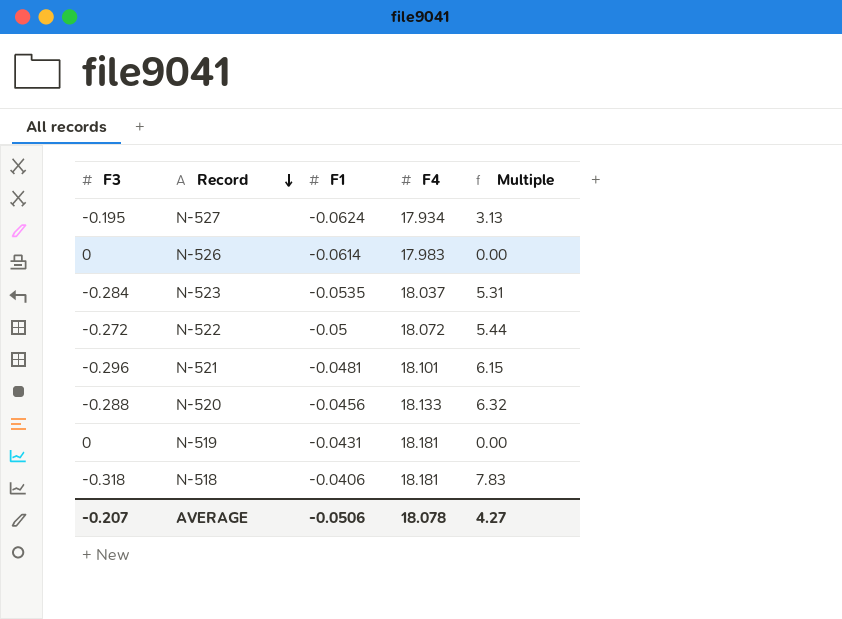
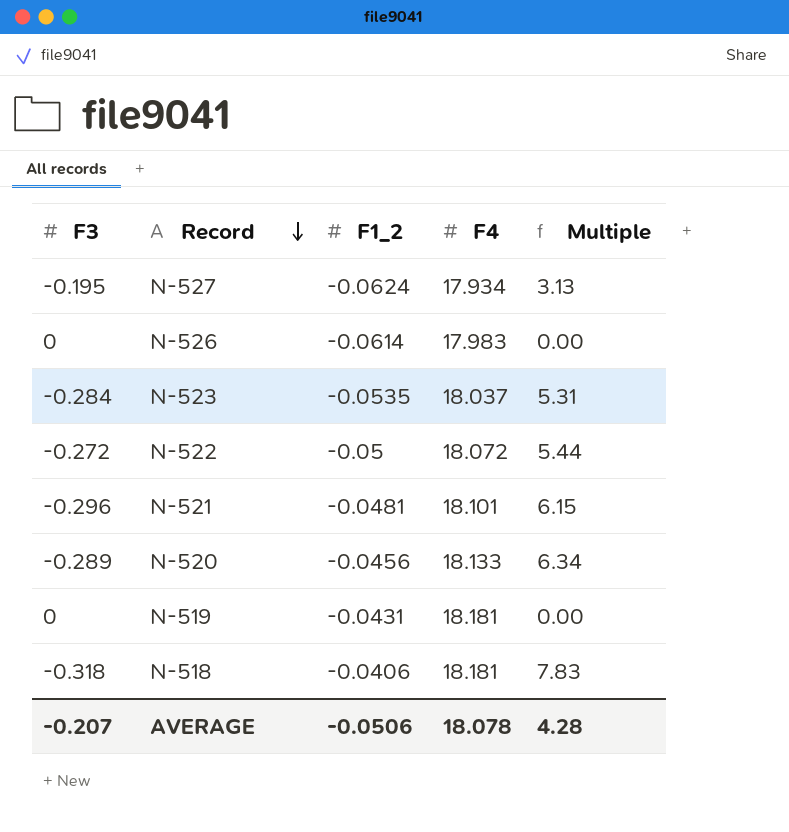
column name: F1 -> F1_2
N-520 | F3: -0.288 -> -0.289
N-520 | Multiple: 6.32 -> 6.34
AVERAGE | Multiple: 4.27 -> 4.28

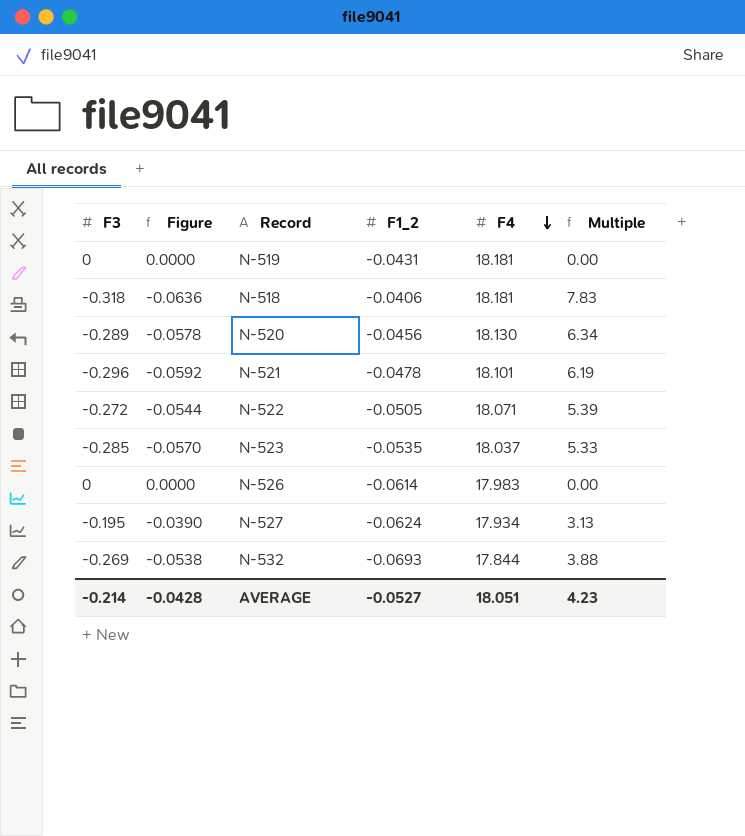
row order: Record descending -> F4 descending
column Figure | formula: none -> [F3] * 0.2
N-520 | F4: 18.133 -> 18.130
N-521 | F1_2: -0.0481 -> -0.0478
N-521 | Multiple: 6.15 -> 6.19
N-522 | F1_2: -0.05 -> -0.0505
N-522 | F4: 18.072 -> 18.071
N-522 | Multiple: 5.44 -> 5.39
N-523 | F3: -0.284 -> -0.285
N-523 | Multiple: 5.31 -> 5.33
row N-532: none -> -0.269 | -0.0538 | -0.0693 | 17.844 | 3.88
AVERAGE | F3: -0.207 -> -0.214
AVERAGE | F1_2: -0.0506 -> -0.0527
AVERAGE | F4: 18.078 -> 18.051
AVERAGE | Multiple: 4.28 -> 4.23

